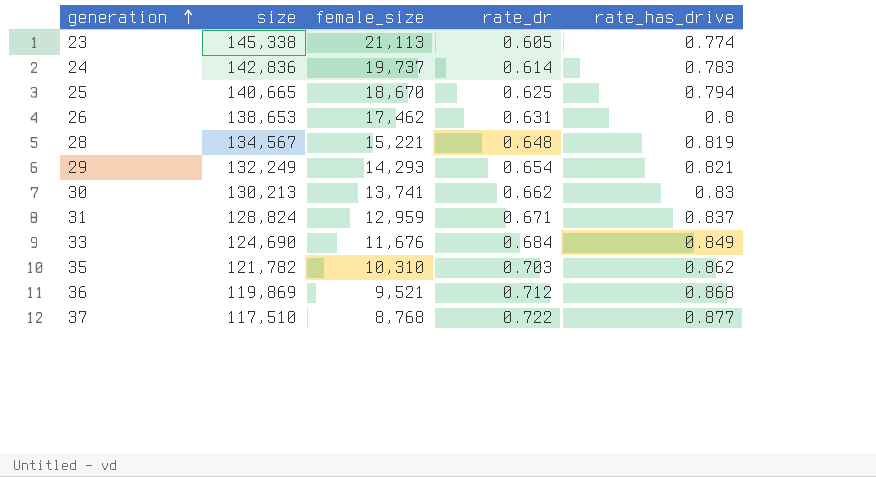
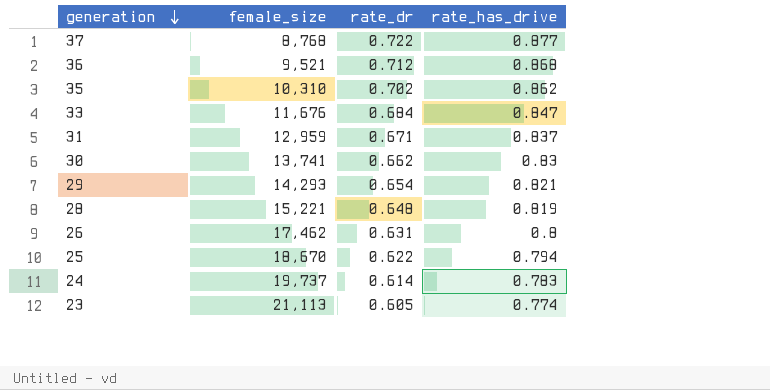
row order: generation ascending -> generation descending
column size | position: 2 -> none
35 | rate_dr: 0.703 -> 0.702
33 | rate_has_drive: 0.849 -> 0.847
25 | rate_dr: 0.625 -> 0.622

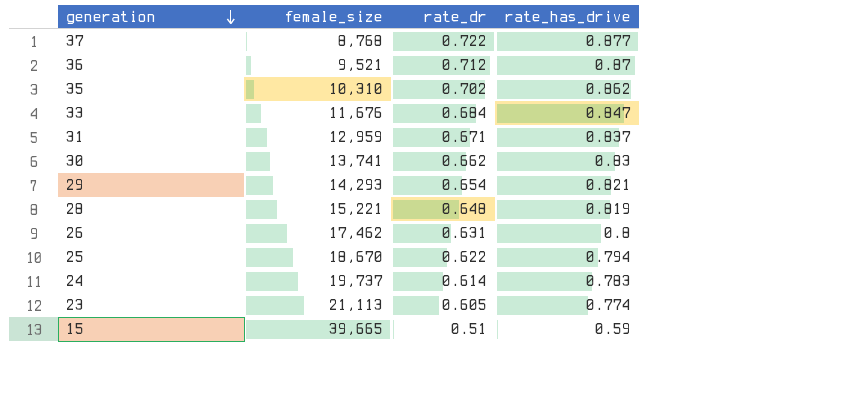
36 | rate_has_drive: 0.868 -> 0.87
row 15: none -> 39,665 | 0.51 | 0.59

